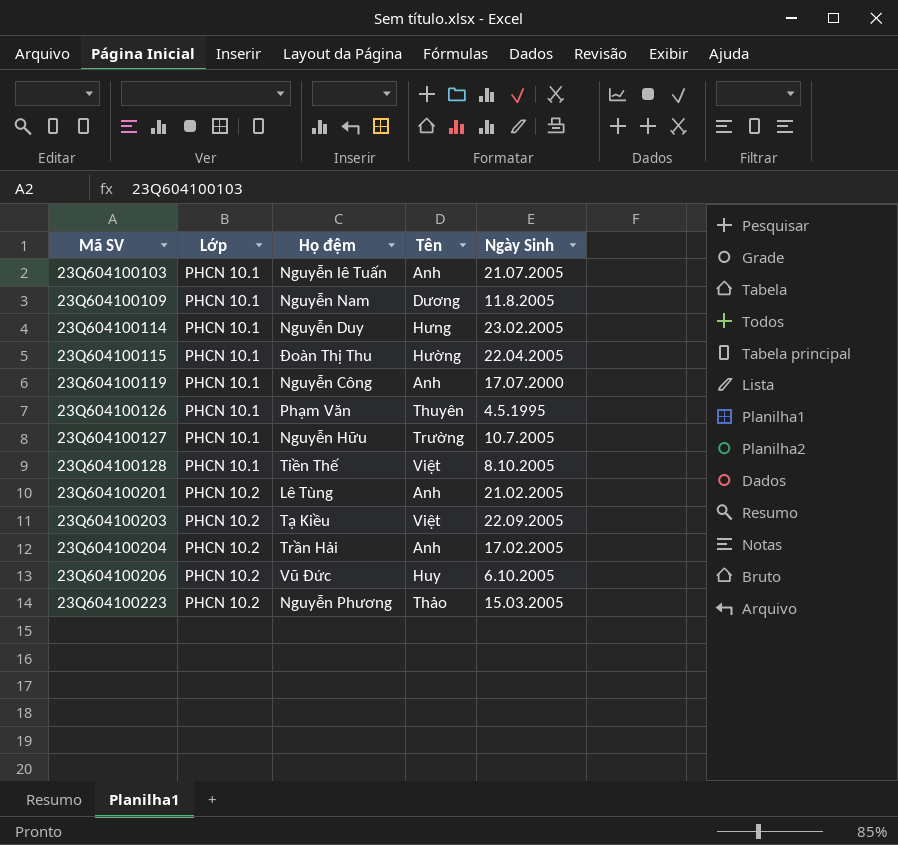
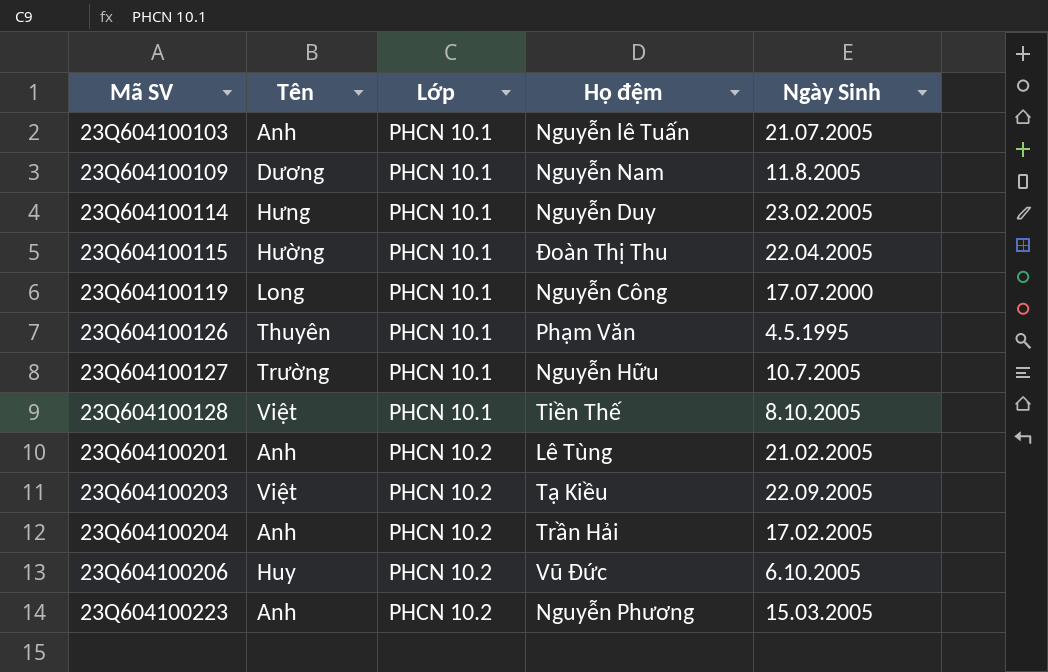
column Tên | position: 4 -> 2
23Q604100119 | Tên: Anh -> Long
23Q604100223 | Tên: Thảo -> Anh

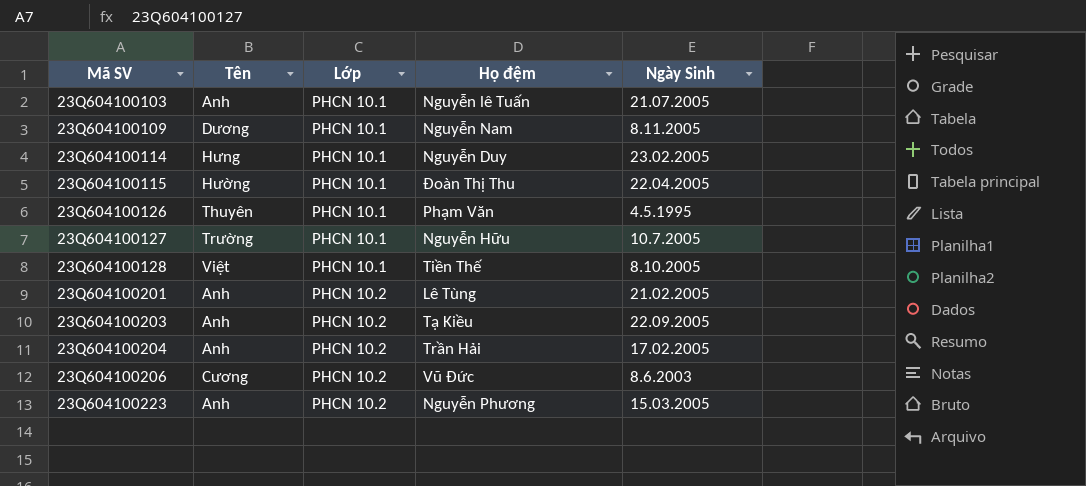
row 23Q604100119: Long | PHCN 10.1 | Nguyễn Công | 17.07.2000 -> none
23Q604100109 | Ngày Sinh: 11.8.2005 -> 8.11.2005
23Q604100203 | Tên: Việt -> Anh
23Q604100206 | Tên: Huy -> Cương
23Q604100206 | Ngày Sinh: 6.10.2005 -> 8.6.2003

